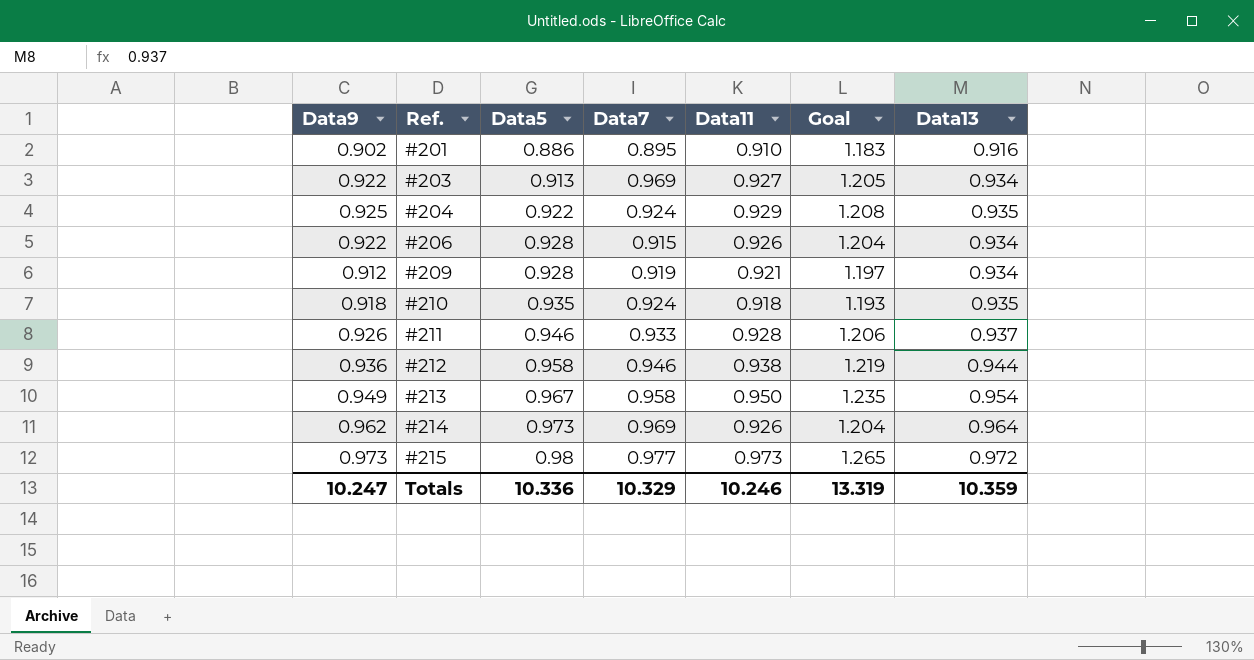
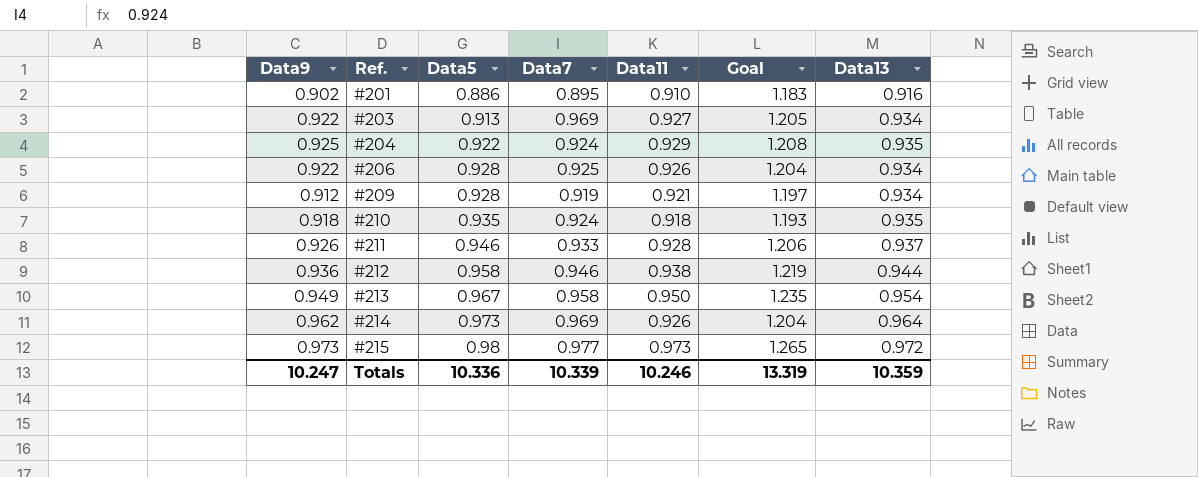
#206 | Data7: 0.915 -> 0.925
Totals | Data7: 10.329 -> 10.339

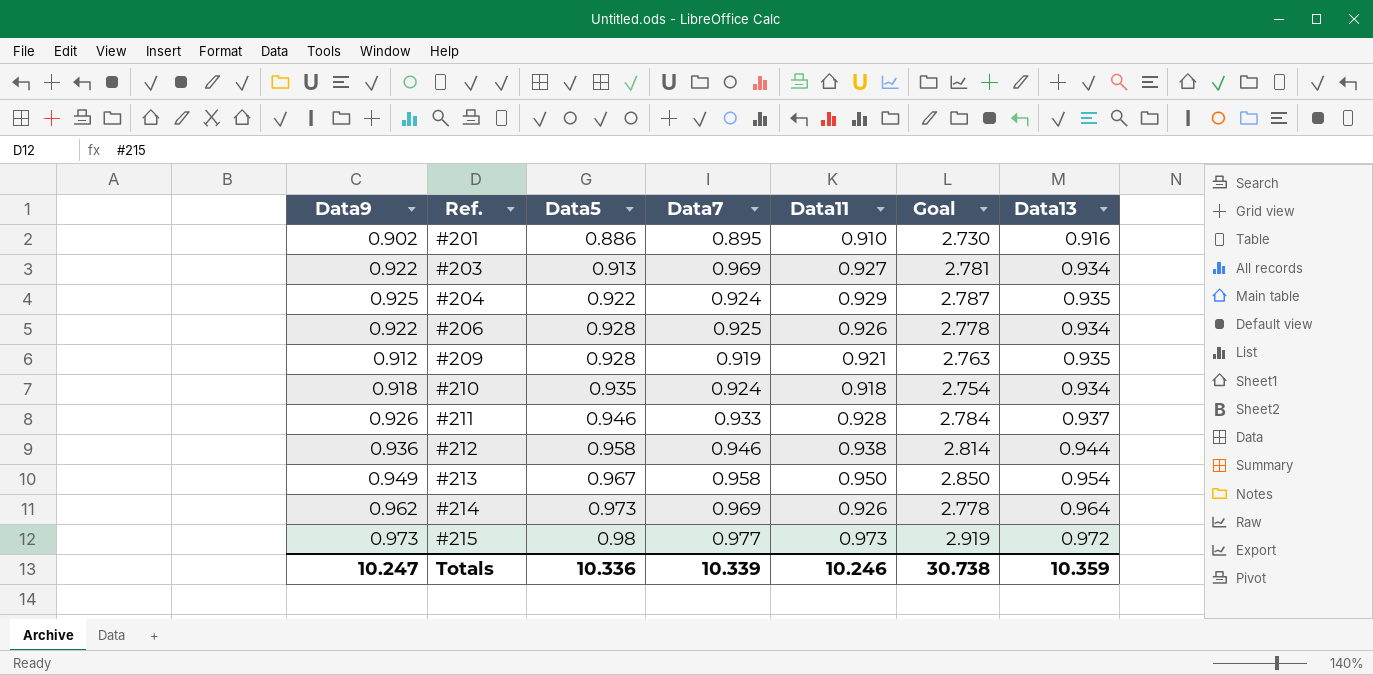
column Goal | formula: [Data11] * 1.3 -> [Data11] * 3
#209 | Data13: 0.934 -> 0.935
#210 | Data13: 0.935 -> 0.934
Totals | Goal: 13.319 -> 30.738

